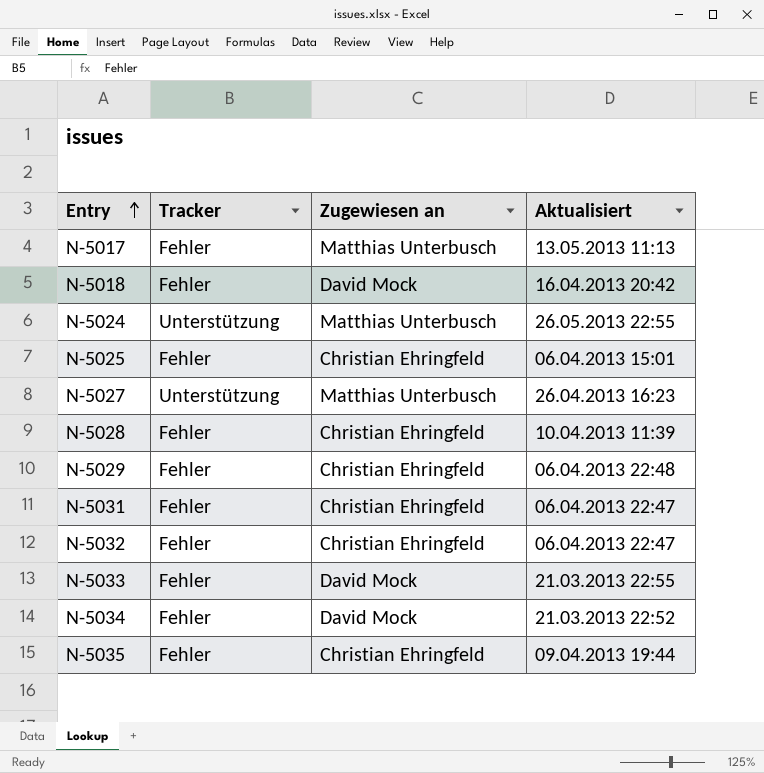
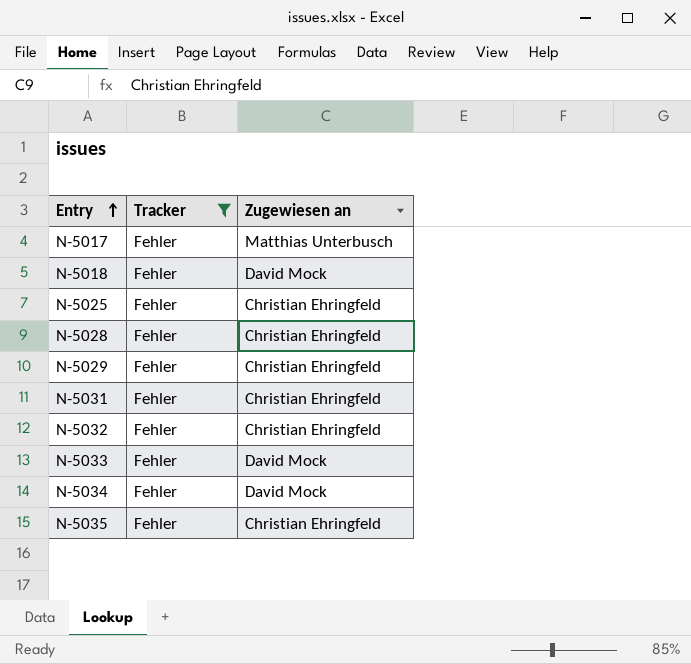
filter: none -> Tracker = Fehler
column Aktualisiert | position: 4 -> none

